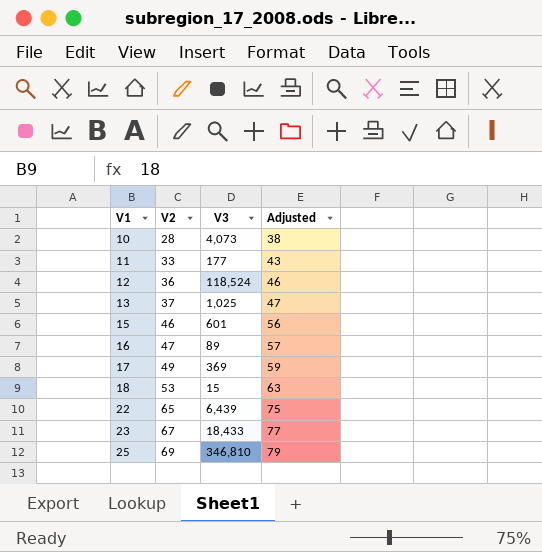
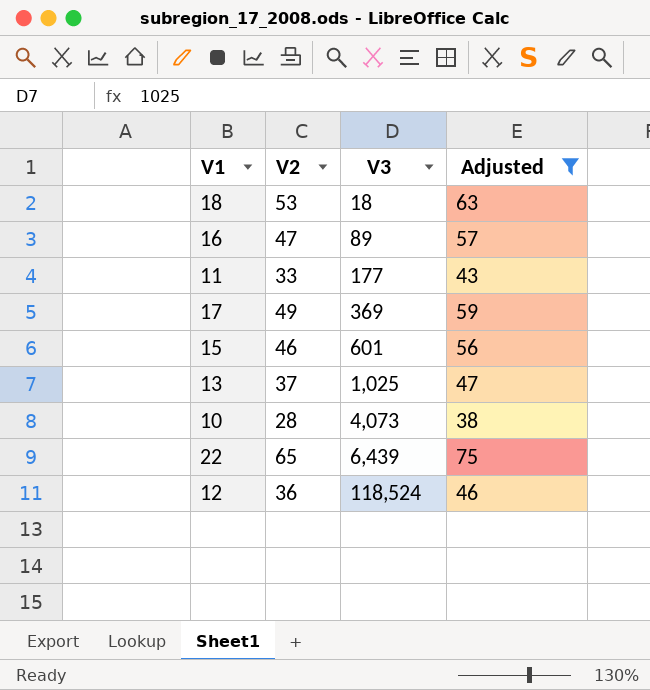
filter: none -> Adjusted <= 75
row order: V1 ascending -> V3 ascending
18 | V3: 15 -> 18

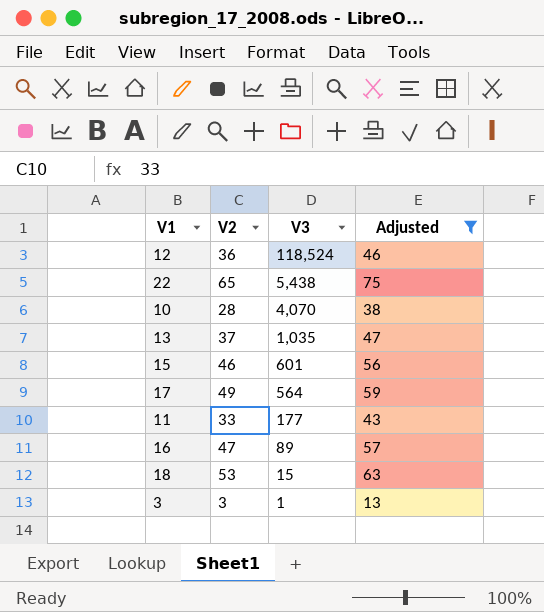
row order: V3 ascending -> V3 descending
22 | V3: 6,439 -> 5,438
10 | V3: 4,073 -> 4,070
13 | V3: 1,025 -> 1,035
17 | V3: 369 -> 564
18 | V3: 18 -> 15
row 3: none -> 3 | 1 | 13

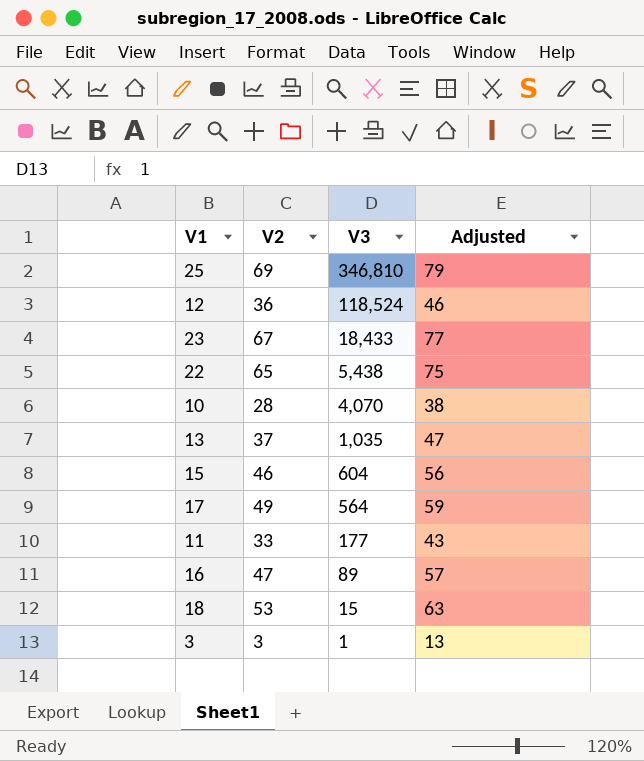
filter: Adjusted <= 75 -> none
15 | V3: 601 -> 604

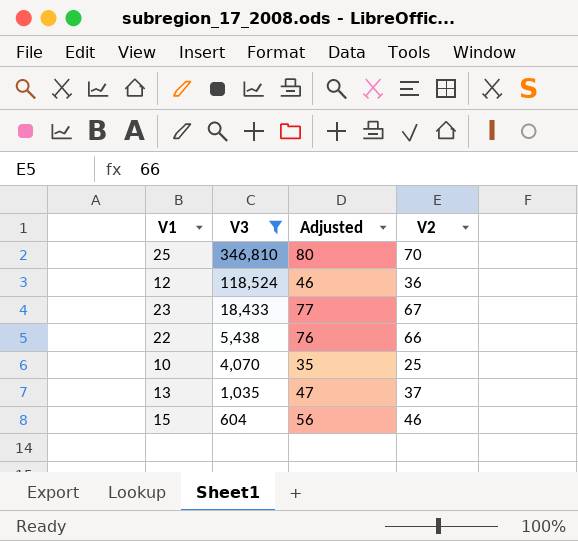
filter: none -> V3 >= 604
column V2 | position: 2 -> 4
25 | Adjusted: 79 -> 80
25 | V2: 69 -> 70
22 | Adjusted: 75 -> 76
22 | V2: 65 -> 66
10 | Adjusted: 38 -> 35
10 | V2: 28 -> 25

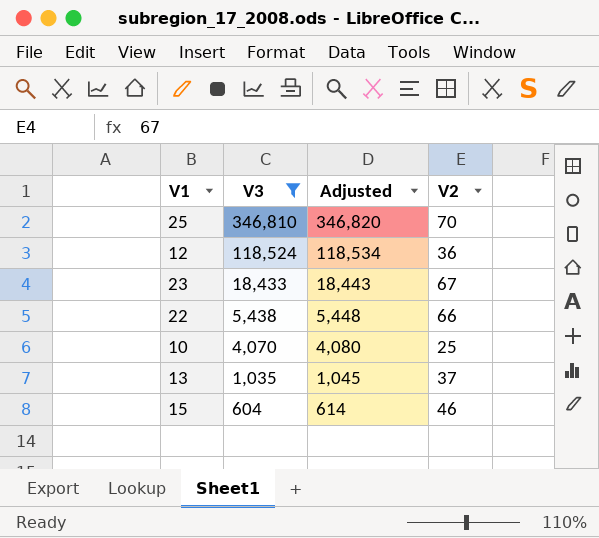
column Adjusted | formula: [V2] + 10 -> [V3] + 10

